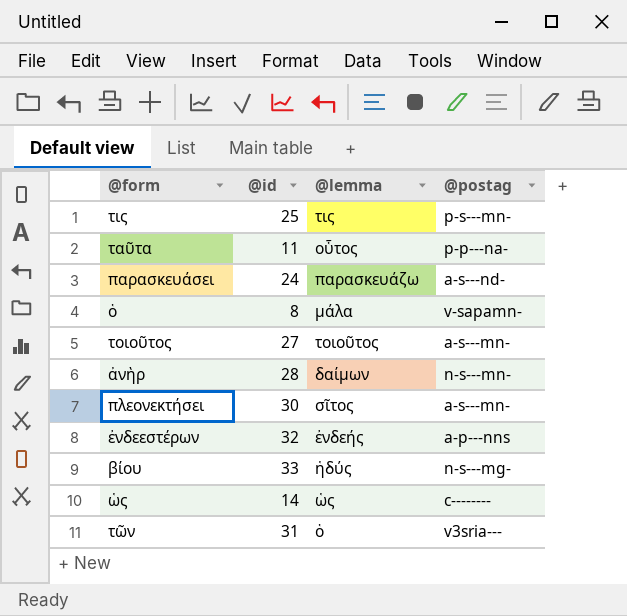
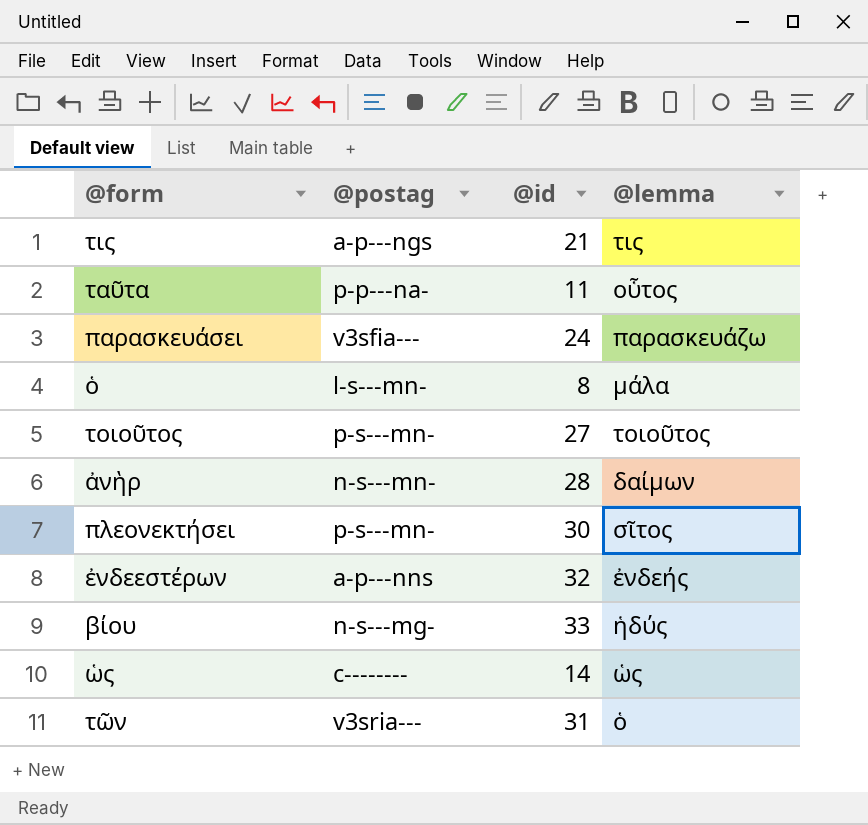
column @postag | position: 4 -> 2
τις | @postag: p-s---mn- -> a-p---ngs
τις | @id: 25 -> 21
παρασκευάσει | @postag: a-s---nd- -> v3sfia---
ὁ | @postag: v-sapamn- -> l-s---mn-
τοιοῦτος | @postag: a-s---mn- -> p-s---mn-
πλεονεκτήσει | @postag: a-s---mn- -> p-s---mn-

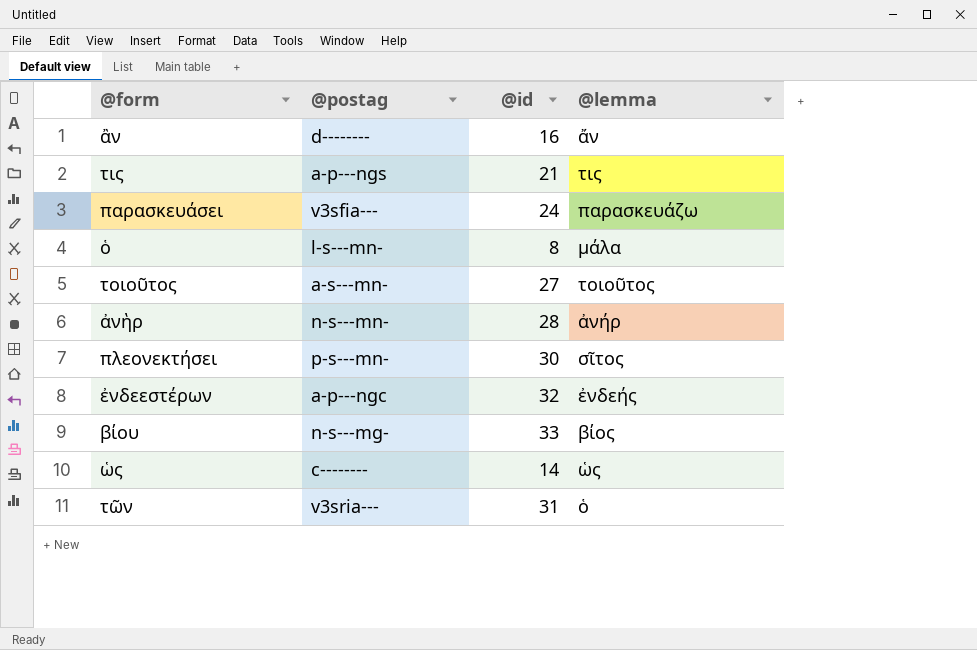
row ταῦτα: p-p---na- | 11 | οὗτος -> none
row ἂν: none -> d-------- | 16 | ἄν
τοιοῦτος | @postag: p-s---mn- -> a-s---mn-
ἀνὴρ | @lemma: δαίμων -> ἀνήρ
ἐνδεεστέρων | @postag: a-p---nns -> a-p---ngc
βίου | @lemma: ἡδύς -> βίος

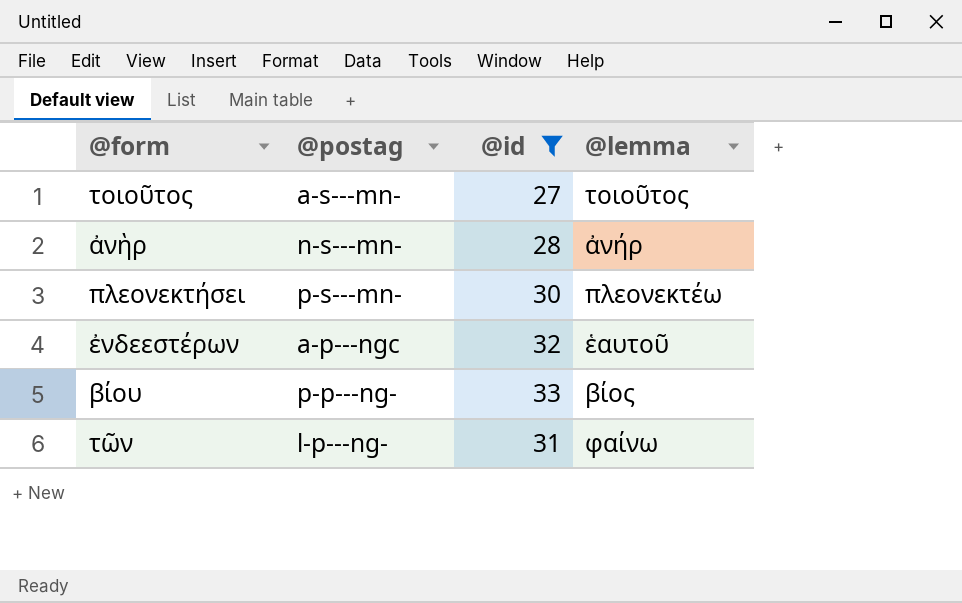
filter: none -> @id >= 27
πλεονεκτήσει | @lemma: σῖτος -> πλεονεκτέω
ἐνδεεστέρων | @lemma: ἐνδεής -> ἑαυτοῦ
βίου | @postag: n-s---mg- -> p-p---ng-
τῶν | @postag: v3sria--- -> l-p---ng-
τῶν | @lemma: ὁ -> φαίνω

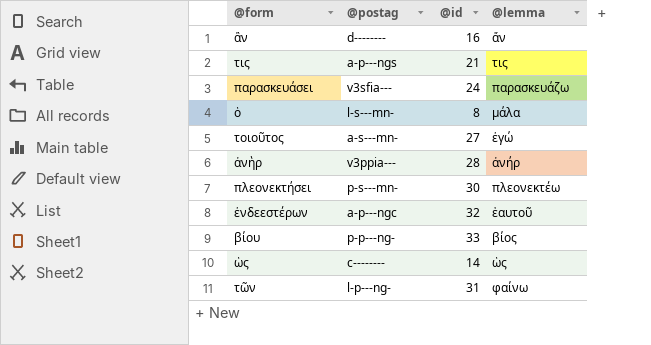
filter: @id >= 27 -> none
τοιοῦτος | @lemma: τοιοῦτος -> ἐγώ
ἀνὴρ | @postag: n-s---mn- -> v3ppia---

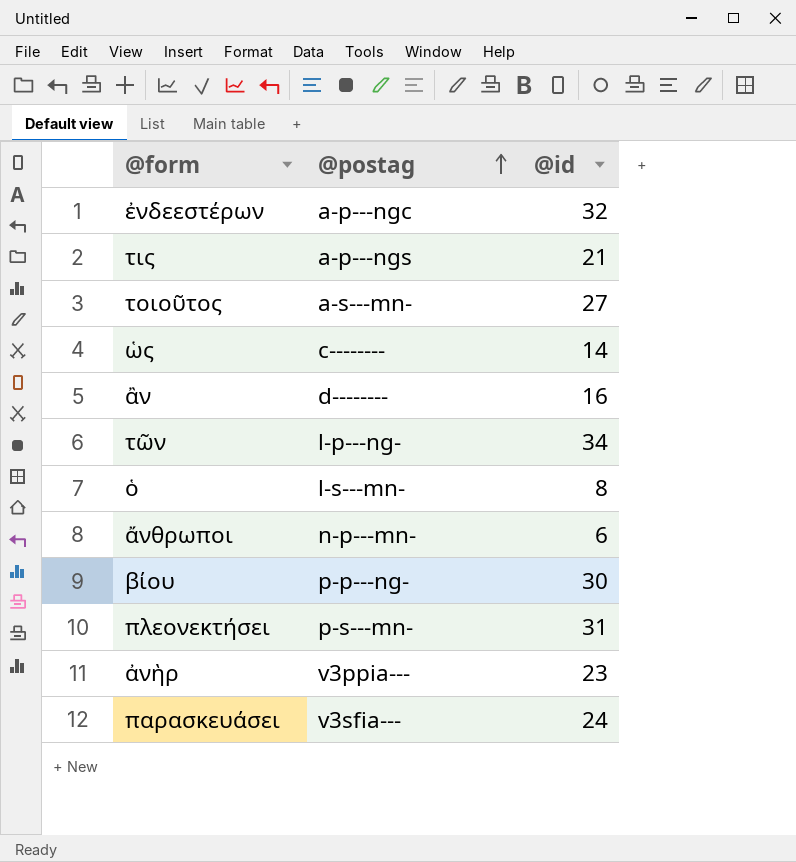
row order: none -> @postag ascending
column @lemma | position: 4 -> none
τῶν | @id: 31 -> 34
row ἄνθρωποι: none -> n-p---mn- | 6
βίου | @id: 33 -> 30
πλεονεκτήσει | @id: 30 -> 31
ἀνὴρ | @id: 28 -> 23

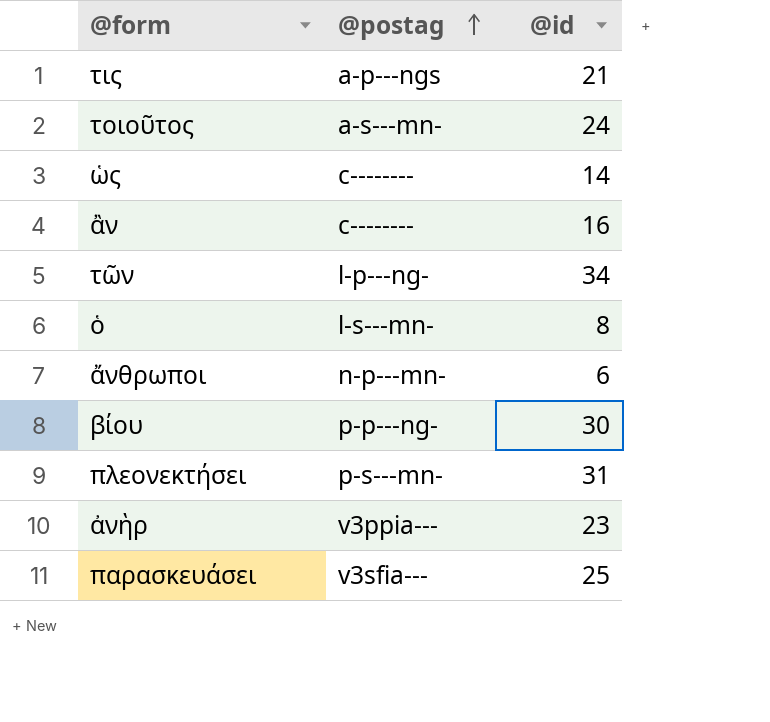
row ἐνδεεστέρων: a-p---ngc | 32 -> none
τοιοῦτος | @id: 27 -> 24
ἂν | @postag: d-------- -> c--------
παρασκευάσει | @id: 24 -> 25

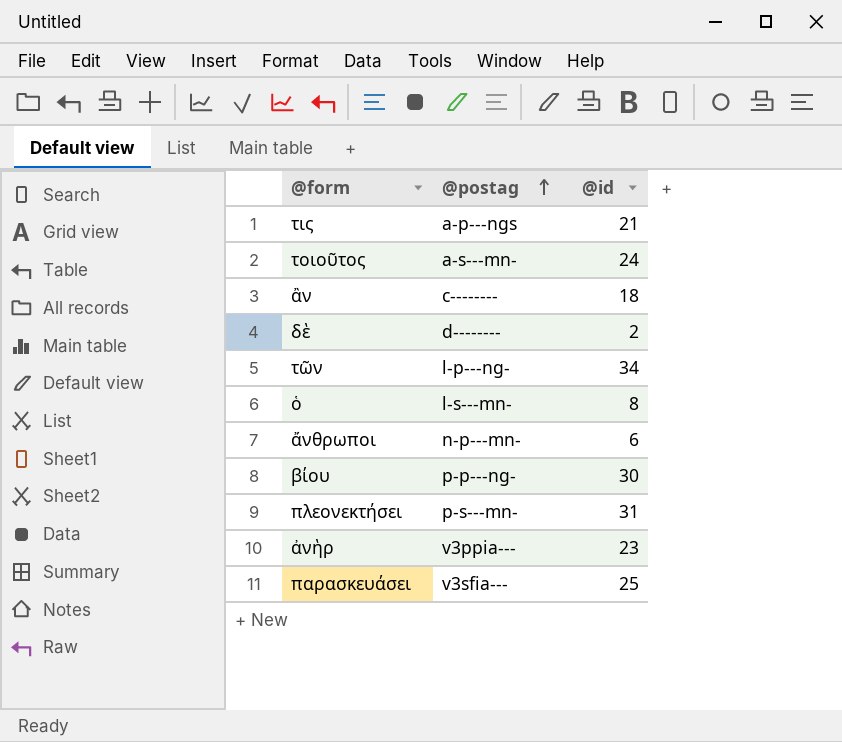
row ὡς: c-------- | 14 -> none
ἂν | @id: 16 -> 18
row δὲ: none -> d-------- | 2

